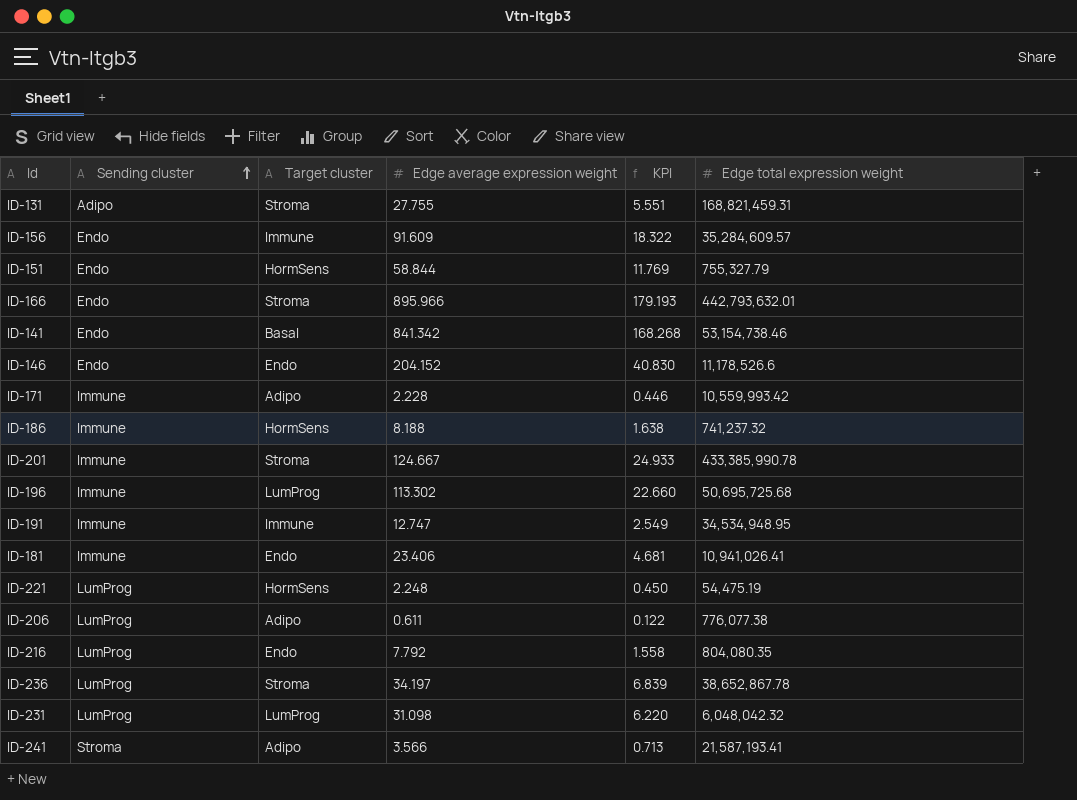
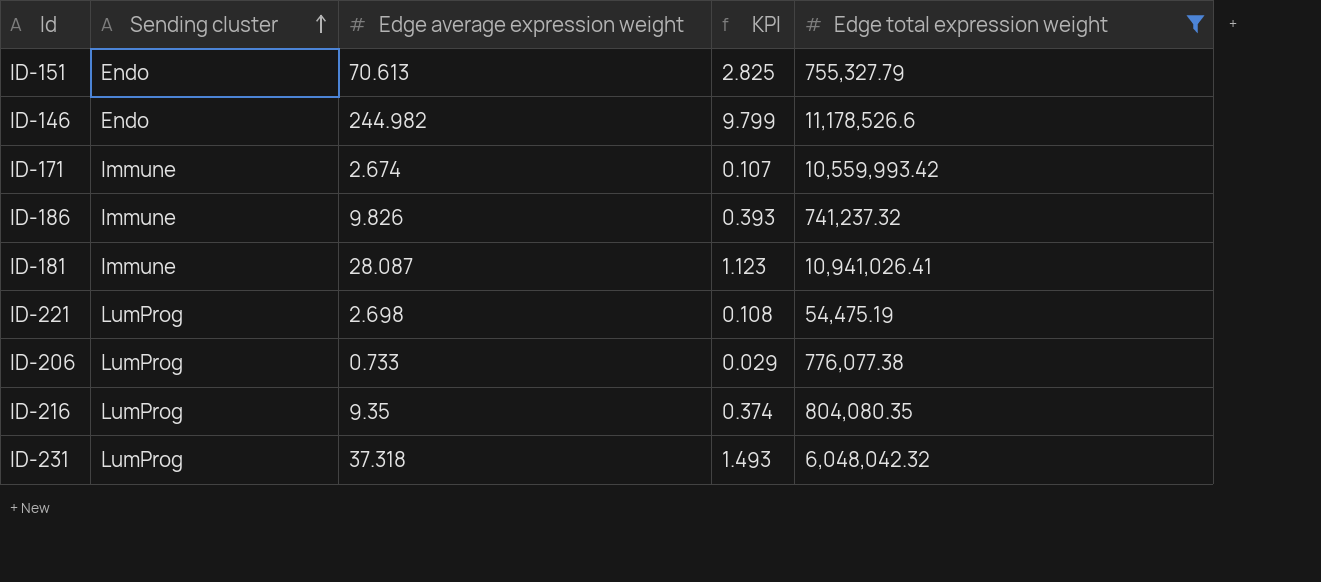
filter: none -> Edge total expression weight <= 11,178,526.6
column Target cluster | position: 3 -> none
column KPI | formula: [Edge average expression weight] * 0.2 -> [Edge average expression weight] * 0.04
ID-151 | Edge average expression weight: 58.844 -> 70.613
ID-146 | Edge average expression weight: 204.152 -> 244.982
ID-171 | Edge average expression weight: 2.228 -> 2.674
ID-186 | Edge average expression weight: 8.188 -> 9.826
ID-181 | Edge average expression weight: 23.406 -> 28.087
ID-221 | Edge average expression weight: 2.248 -> 2.698
ID-206 | Edge average expression weight: 0.611 -> 0.733
ID-216 | Edge average expression weight: 7.792 -> 9.35
ID-231 | Edge average expression weight: 31.098 -> 37.318

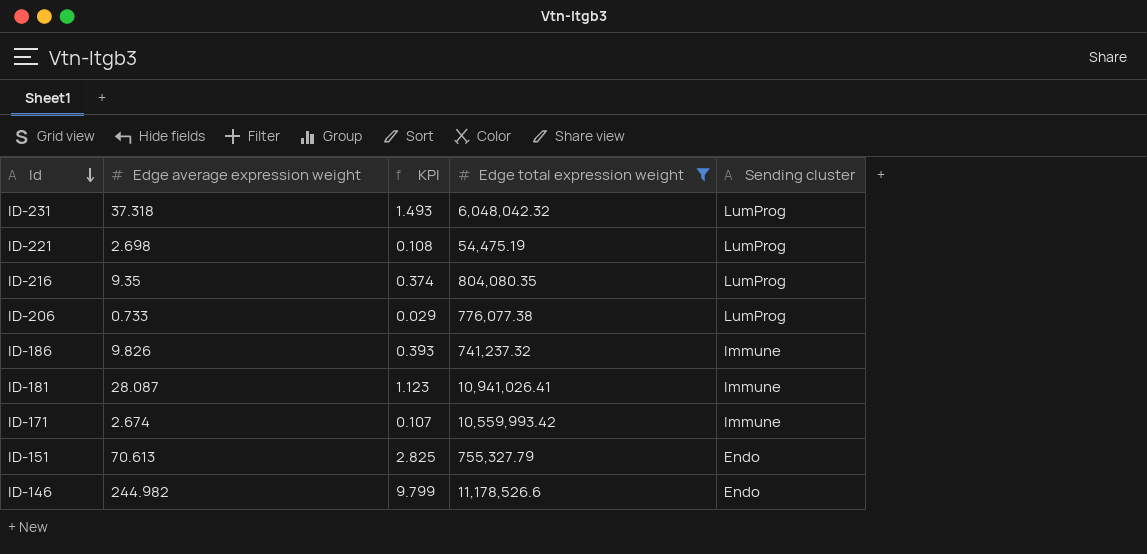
row order: Sending cluster ascending -> Id descending
column Sending cluster | position: 2 -> 5

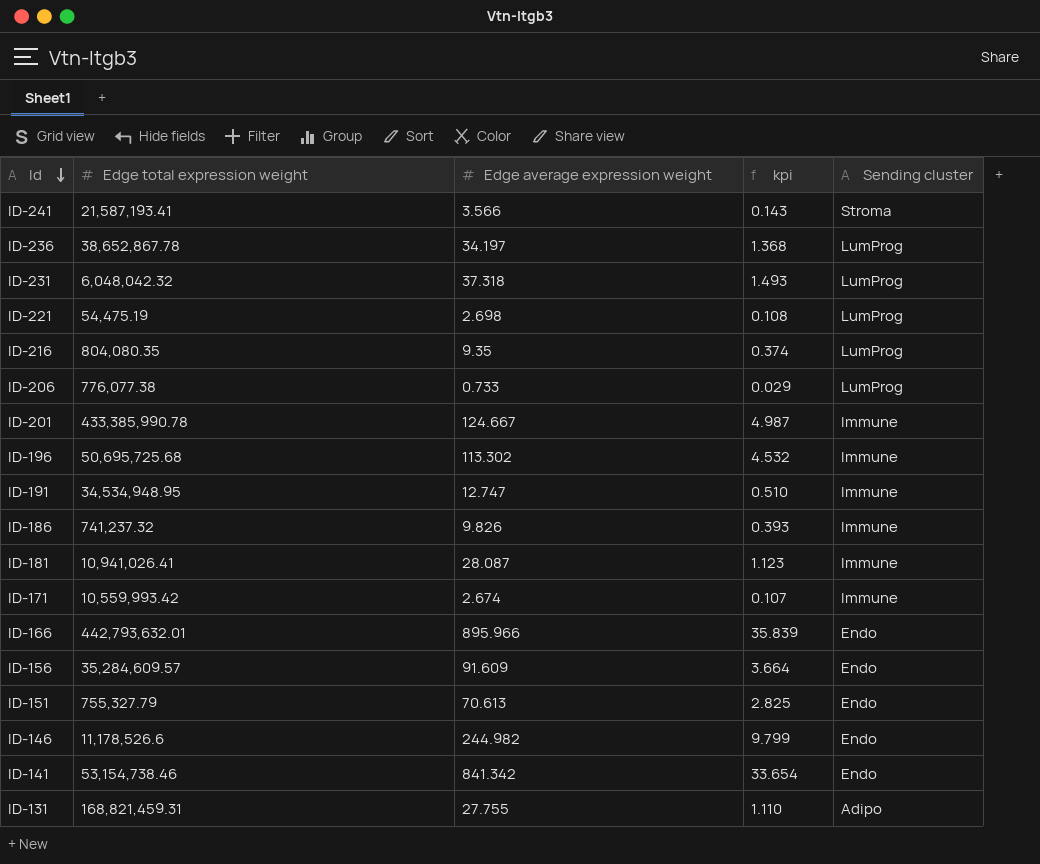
filter: Edge total expression weight <= 11,178,526.6 -> none
column Edge total expression weight | position: 4 -> 2
column name: KPI -> kpi

